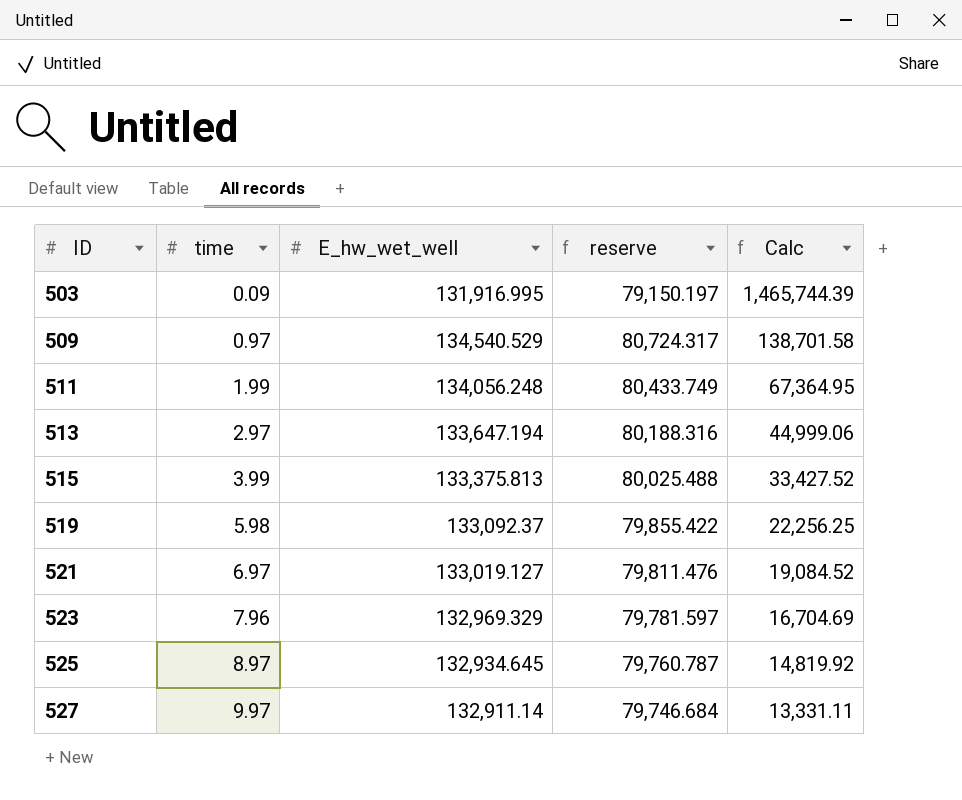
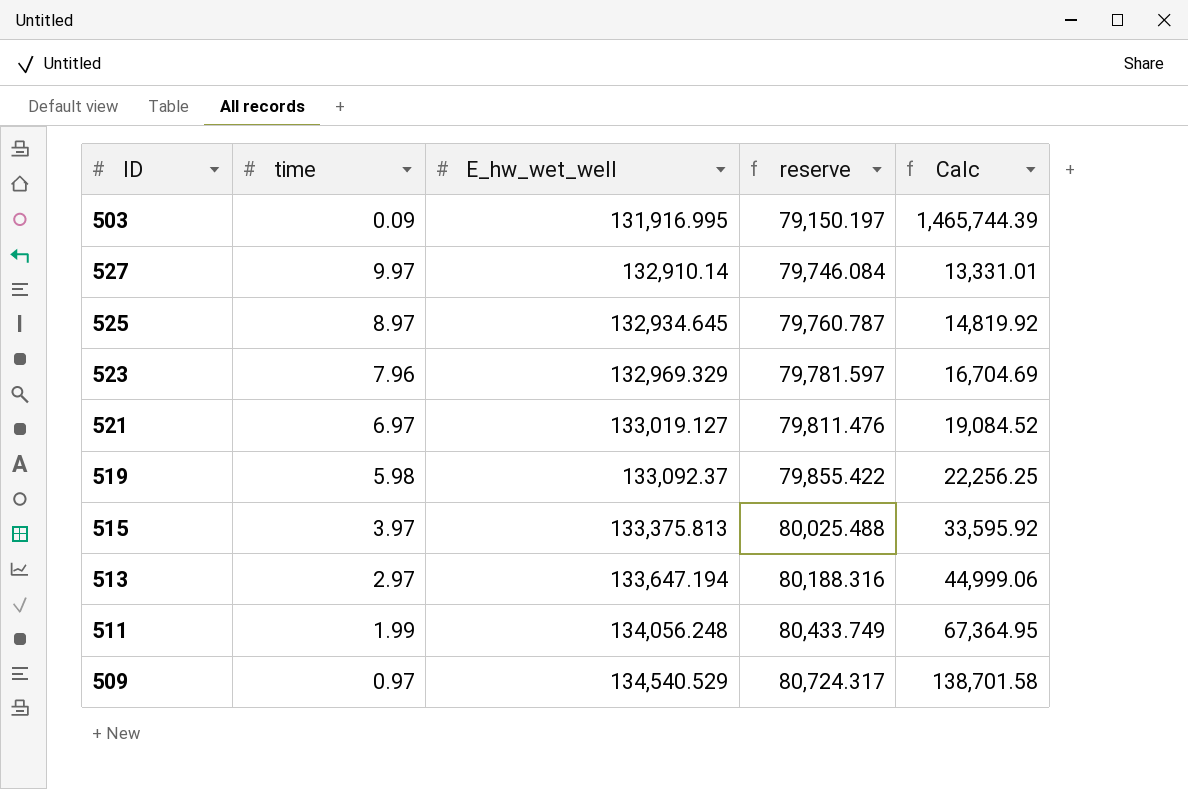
row order: ID ascending -> E_hw_wet_well ascending
527 | E_hw_wet_well: 132,911.14 -> 132,910.14
527 | reserve: 79,746.684 -> 79,746.084
527 | Calc: 13,331.11 -> 13,331.01
515 | time: 3.99 -> 3.97
515 | Calc: 33,427.52 -> 33,595.92

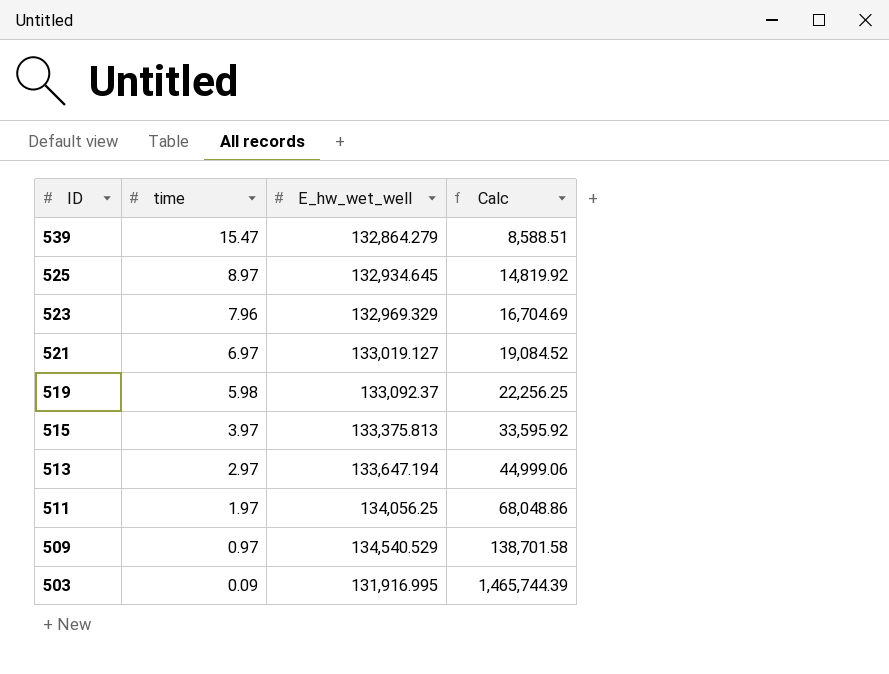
row order: E_hw_wet_well ascending -> ID descending
column reserve | formula: [E_hw_wet_well] * 0.6 -> none
row 527: 9.97 | 132,910.14 | 79,746.084 | 13,331.01 -> none
row 539: none -> 15.47 | 132,864.279 | 8,588.51
511 | time: 1.99 -> 1.97
511 | E_hw_wet_well: 134,056.248 -> 134,056.25
511 | Calc: 67,364.95 -> 68,048.86

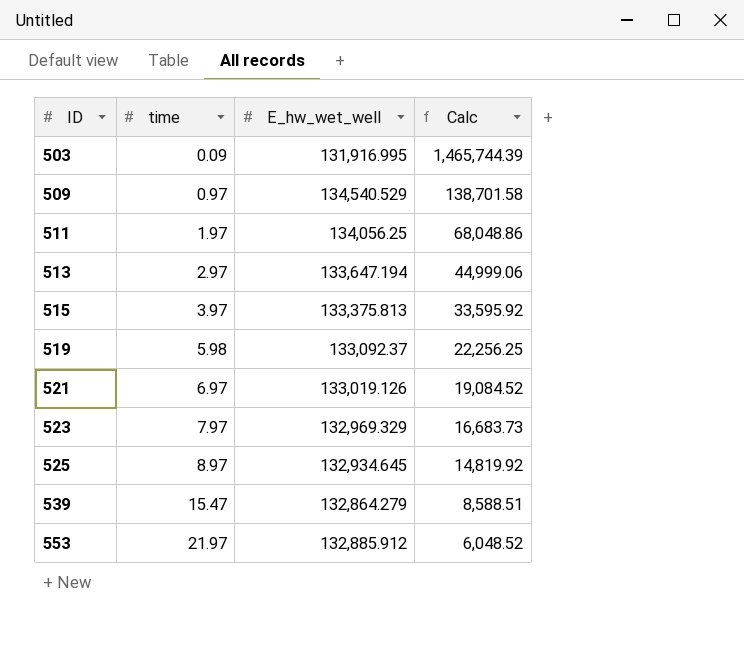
row order: ID descending -> ID ascending
521 | E_hw_wet_well: 133,019.127 -> 133,019.126
523 | time: 7.96 -> 7.97
523 | Calc: 16,704.69 -> 16,683.73
row 553: none -> 21.97 | 132,885.912 | 6,048.52

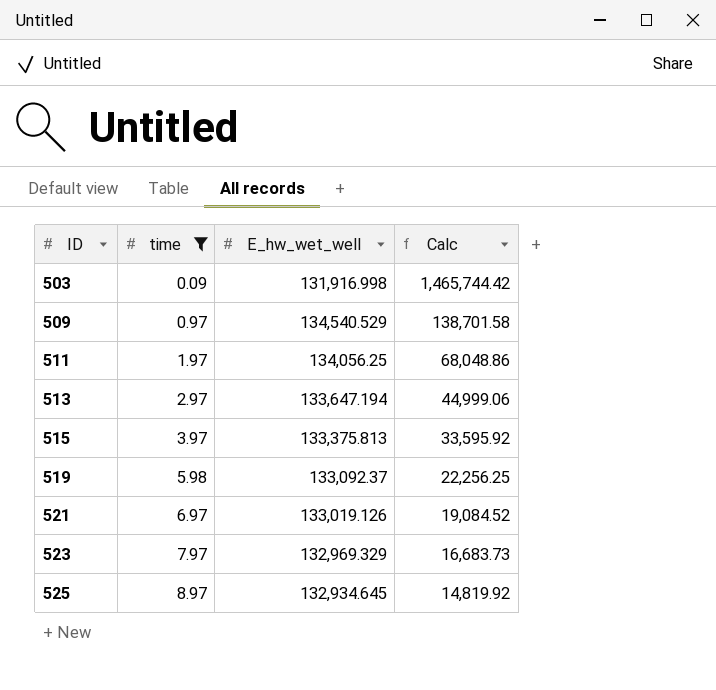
filter: none -> time <= 8.97
503 | E_hw_wet_well: 131,916.995 -> 131,916.998
503 | Calc: 1,465,744.39 -> 1,465,744.42

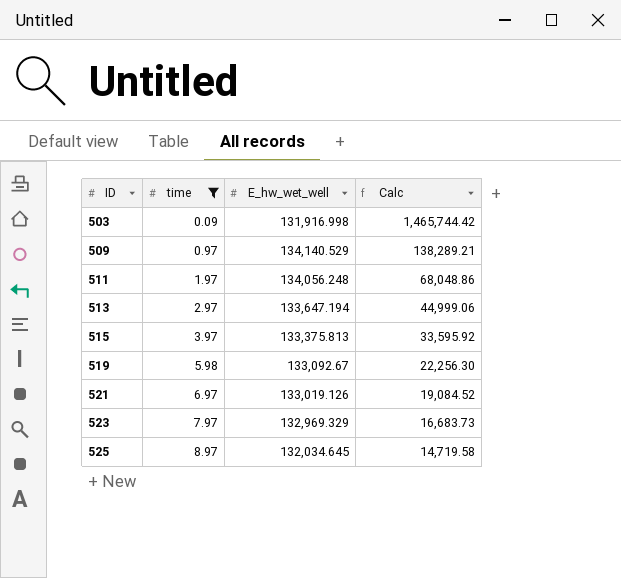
509 | E_hw_wet_well: 134,540.529 -> 134,140.529
509 | Calc: 138,701.58 -> 138,289.21
511 | E_hw_wet_well: 134,056.25 -> 134,056.248
519 | E_hw_wet_well: 133,092.37 -> 133,092.67
519 | Calc: 22,256.25 -> 22,256.30
525 | E_hw_wet_well: 132,934.645 -> 132,034.645
525 | Calc: 14,819.92 -> 14,719.58

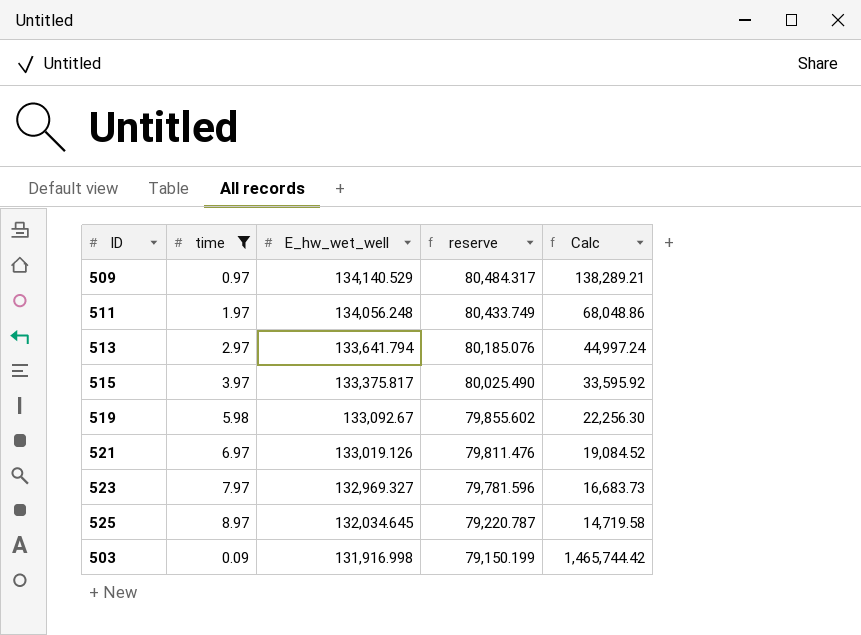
row order: ID ascending -> E_hw_wet_well descending
column reserve | formula: none -> [E_hw_wet_well] * 0.6
513 | E_hw_wet_well: 133,647.194 -> 133,641.794
513 | Calc: 44,999.06 -> 44,997.24
515 | E_hw_wet_well: 133,375.813 -> 133,375.817
523 | E_hw_wet_well: 132,969.329 -> 132,969.327

